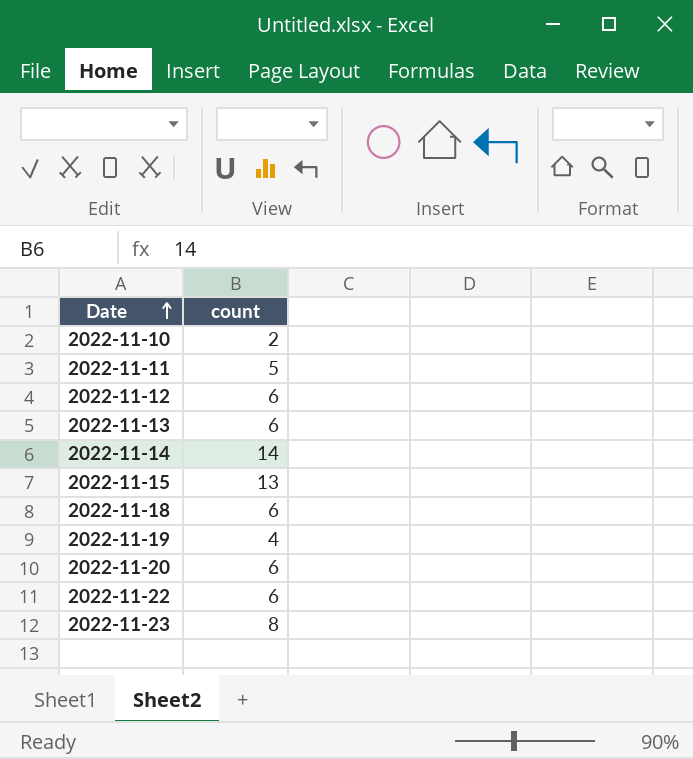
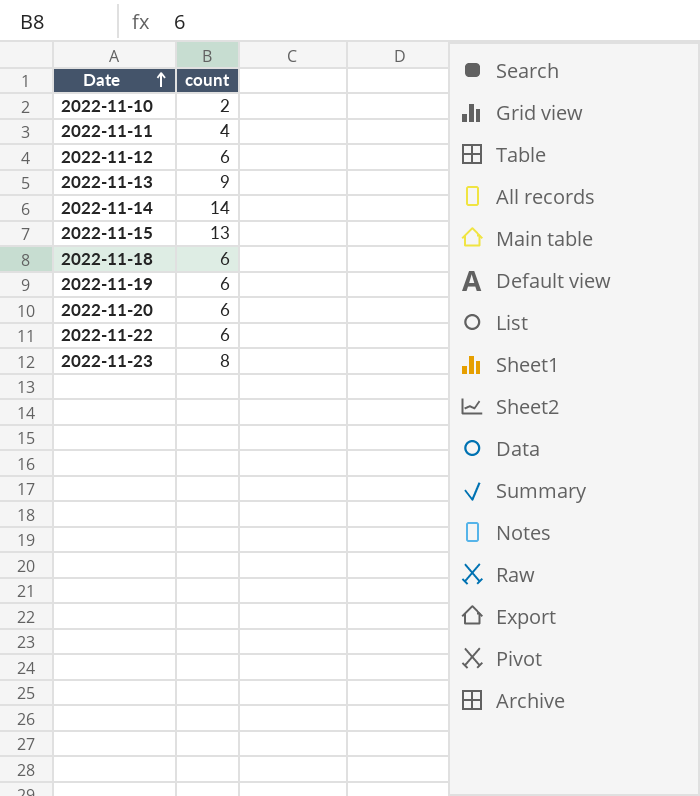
2022-11-11 | count: 5 -> 4
2022-11-13 | count: 6 -> 9
2022-11-19 | count: 4 -> 6

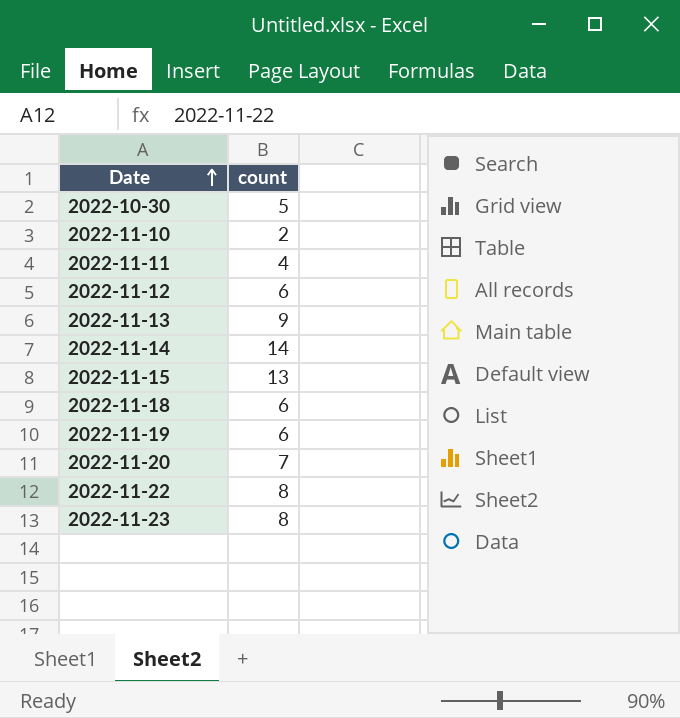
row 2022-10-30: none -> 5
2022-11-20 | count: 6 -> 7
2022-11-22 | count: 6 -> 8

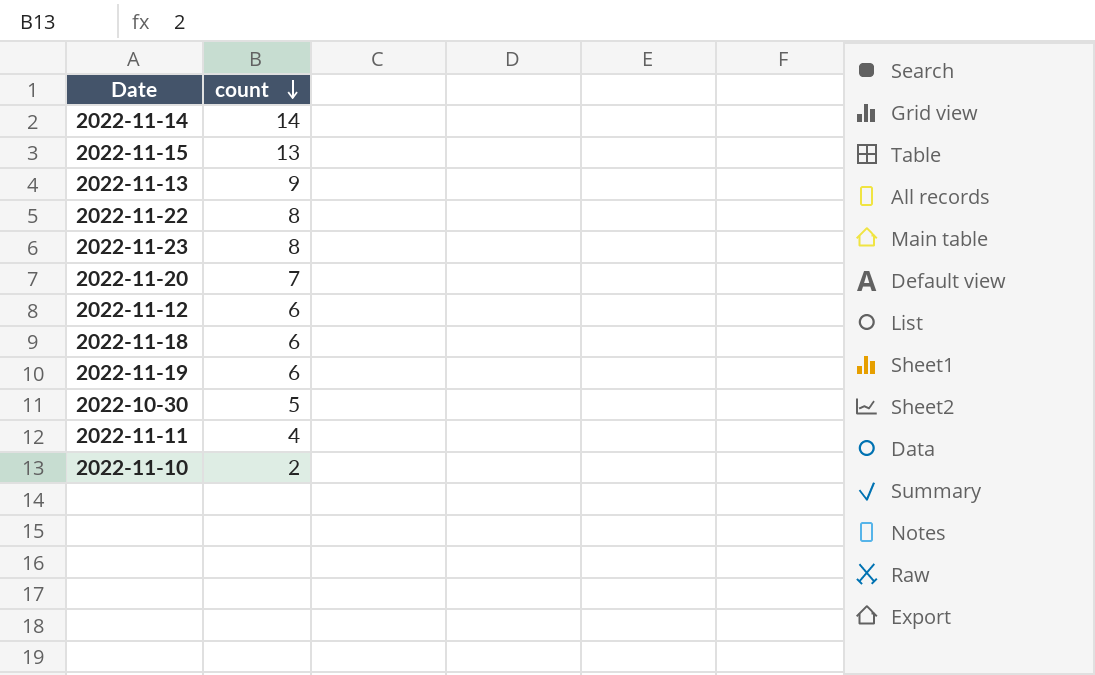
row order: Date ascending -> count descending

